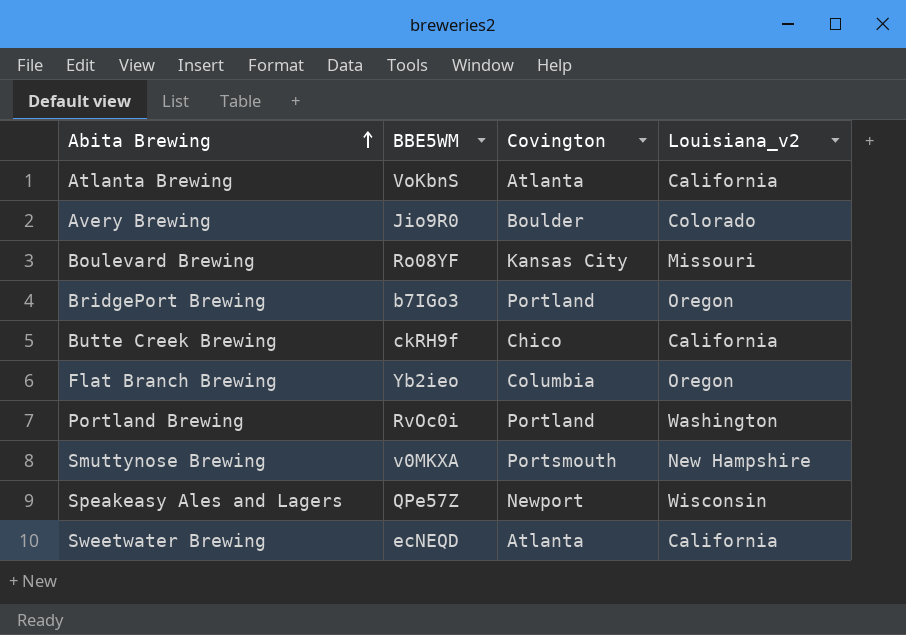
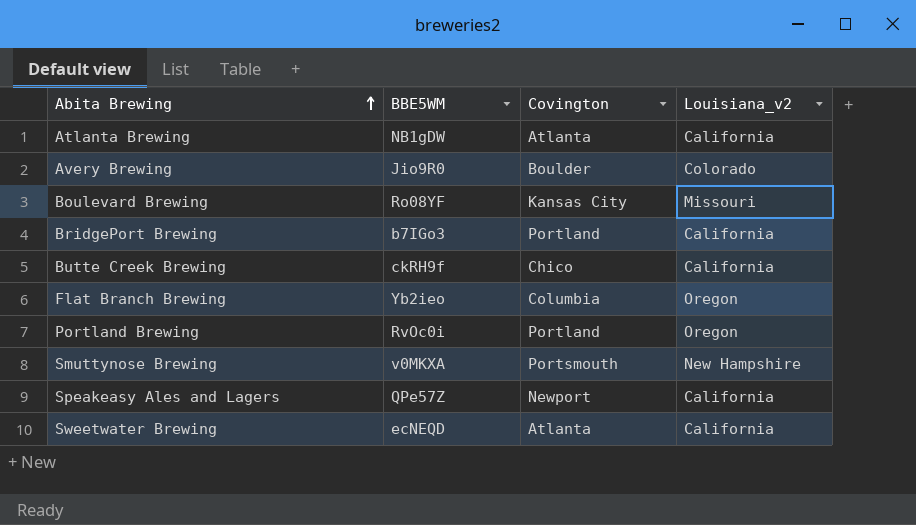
Atlanta Brewing | BBE5WM: VoKbnS -> NB1gDW
BridgePort Brewing | Louisiana_v2: Oregon -> California
Portland Brewing | Louisiana_v2: Washington -> Oregon
Speakeasy Ales and Lagers | Louisiana_v2: Wisconsin -> California

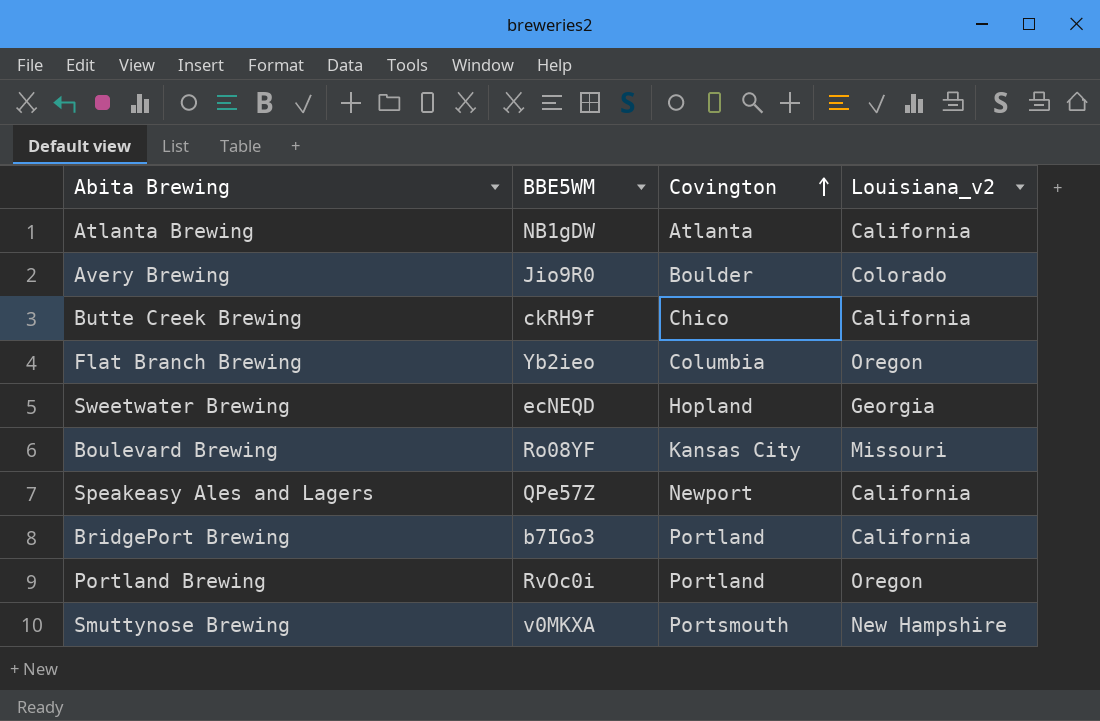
row order: Abita Brewing ascending -> Covington ascending
Sweetwater Brewing | Covington: Atlanta -> Hopland
Sweetwater Brewing | Louisiana_v2: California -> Georgia

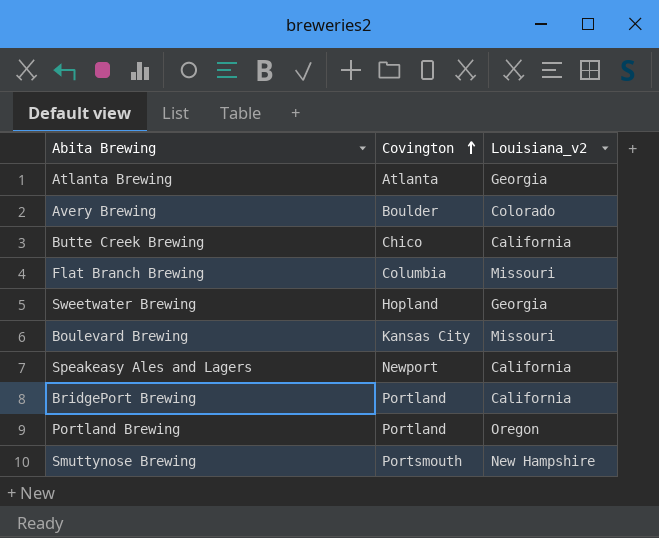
column BBE5WM | position: 2 -> none
Atlanta Brewing | Louisiana_v2: California -> Georgia
Flat Branch Brewing | Louisiana_v2: Oregon -> Missouri

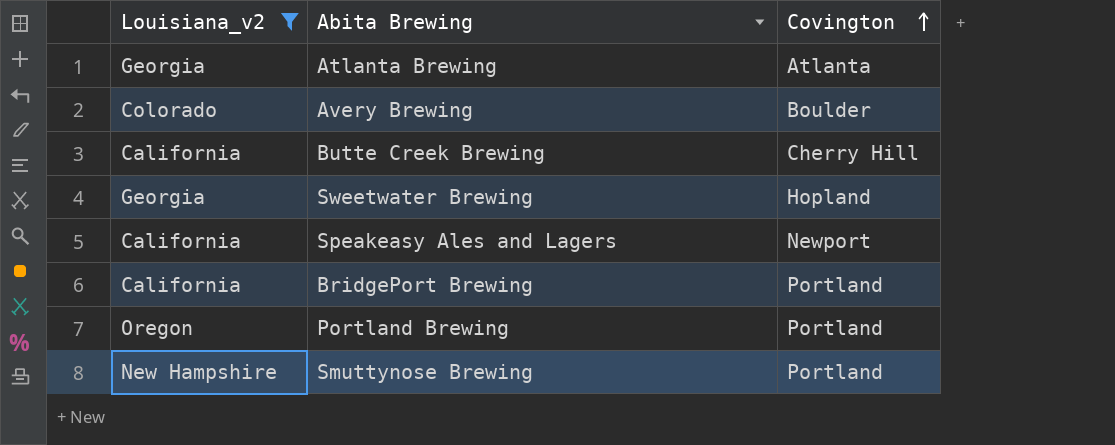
filter: none -> Louisiana_v2 != Missouri
column Louisiana_v2 | position: 3 -> 1
Butte Creek Brewing | Covington: Chico -> Cherry Hill
Smuttynose Brewing | Covington: Portsmouth -> Portland

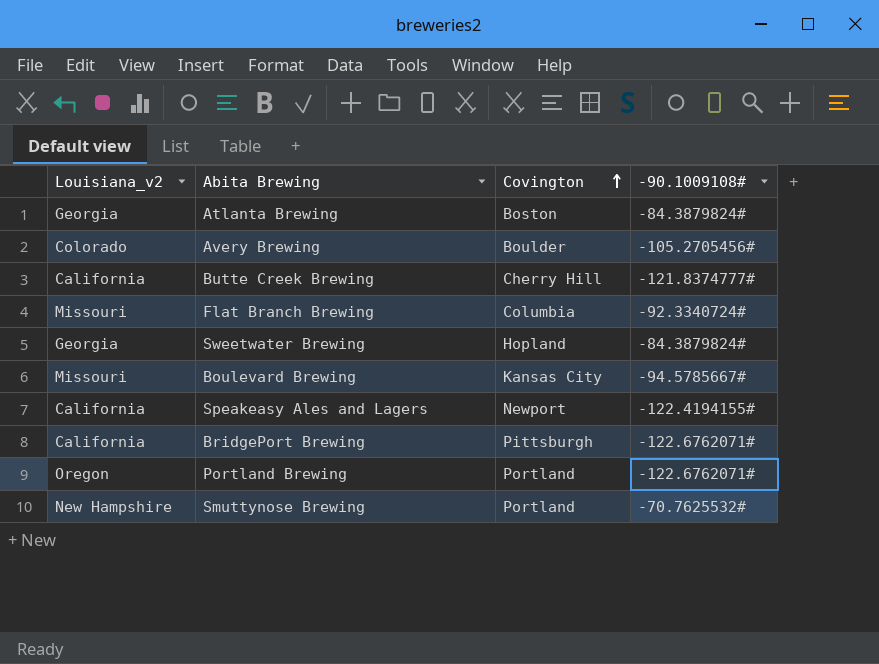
filter: Louisiana_v2 != Missouri -> none
column -90.1009108# | position: none -> 4
Atlanta Brewing | Covington: Atlanta -> Boston
BridgePort Brewing | Covington: Portland -> Pittsburgh

